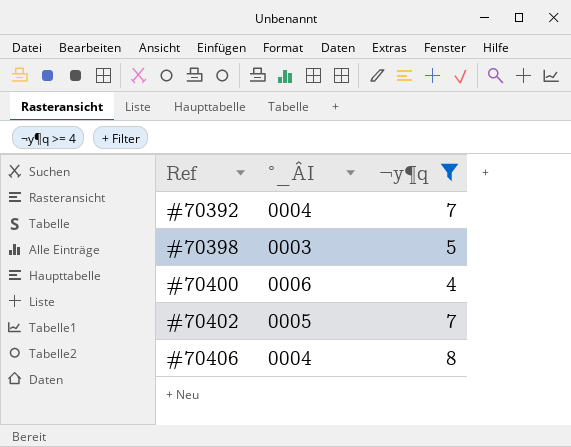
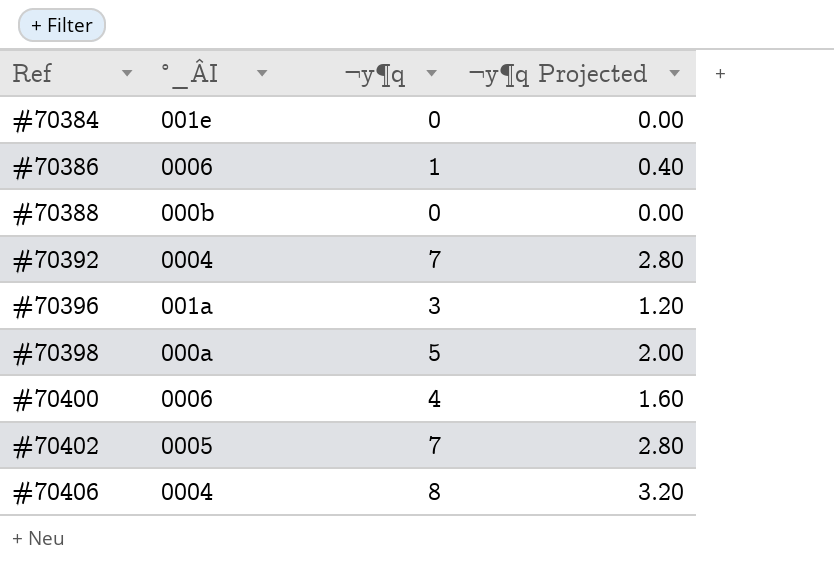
filter: ¬y¶q >= 4 -> none
column ¬y¶q Projected | formula: none -> [¬y¶q] * 0.4
#70398 | °_ÂI: 0003 -> 000a

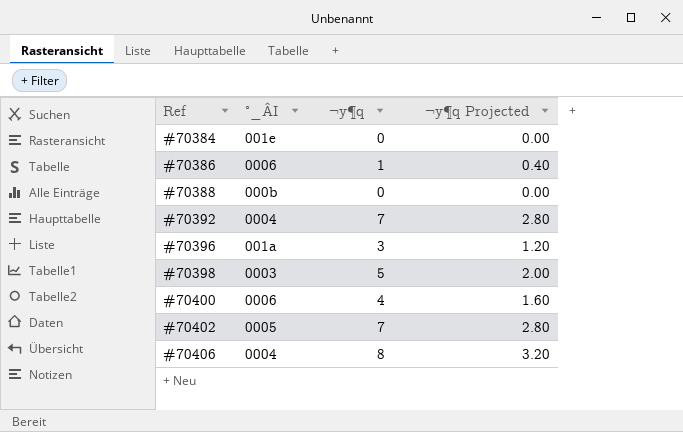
#70398 | °_ÂI: 000a -> 0003

